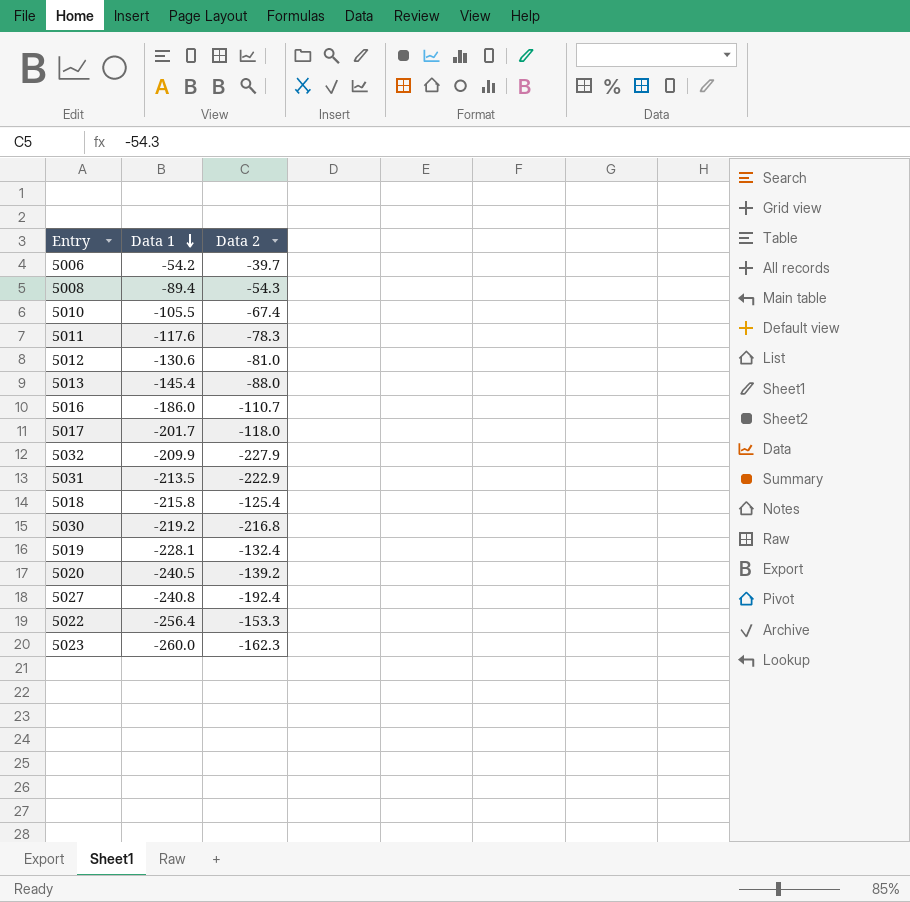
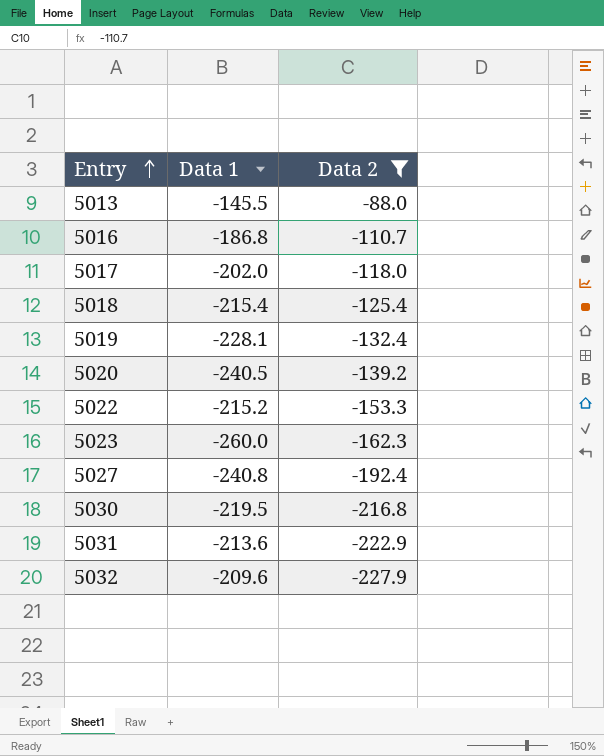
filter: none -> Data 2 <= -88.0
row order: Data 1 descending -> Entry ascending
5013 | Data 1: -145.4 -> -145.5
5016 | Data 1: -186.0 -> -186.8
5017 | Data 1: -201.7 -> -202.0
5018 | Data 1: -215.8 -> -215.4
5022 | Data 1: -256.4 -> -215.2
5030 | Data 1: -219.2 -> -219.5
5031 | Data 1: -213.5 -> -213.6
5032 | Data 1: -209.9 -> -209.6

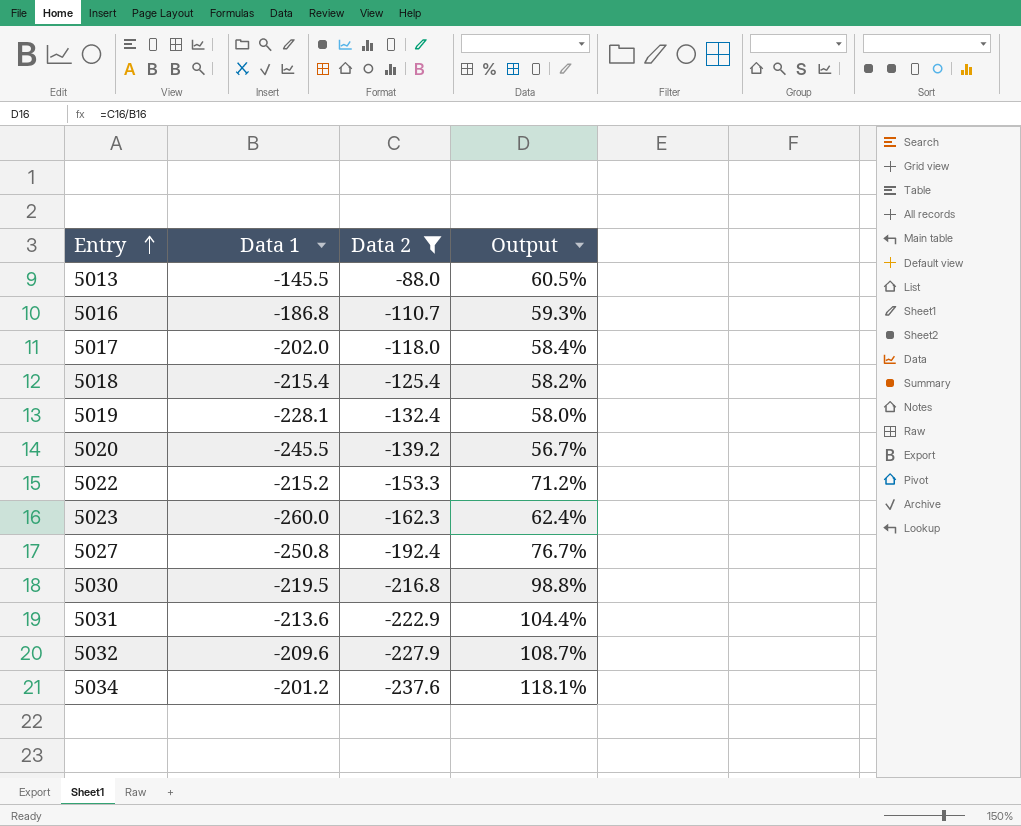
column Output | formula: none -> [Data 2] / [Data 1]
5020 | Data 1: -240.5 -> -245.5
5027 | Data 1: -240.8 -> -250.8
row 5034: none -> -201.2 | -237.6 | 118.1%

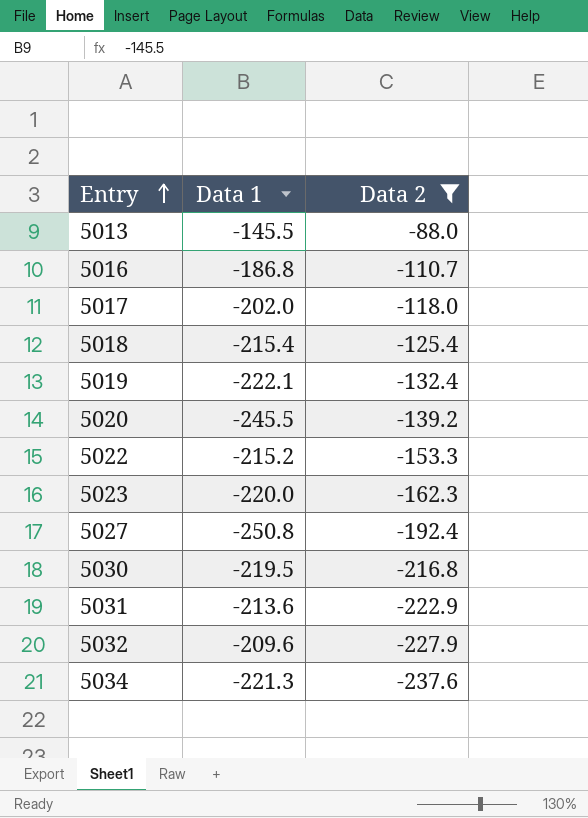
column Output | formula: [Data 2] / [Data 1] -> none
5019 | Data 1: -228.1 -> -222.1
5023 | Data 1: -260.0 -> -220.0
5034 | Data 1: -201.2 -> -221.3

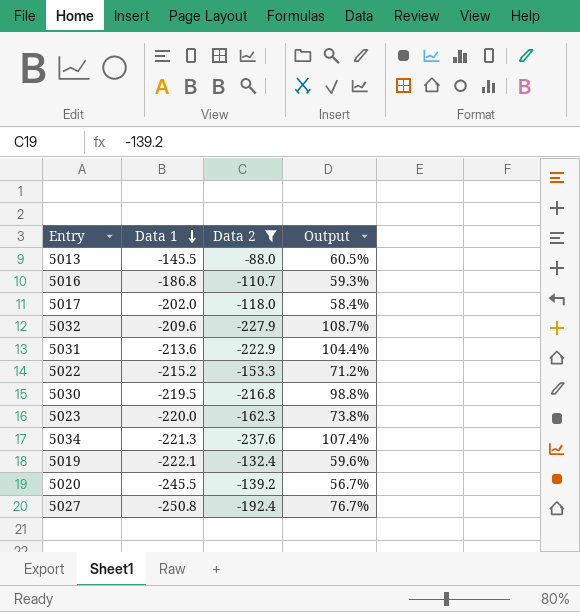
row order: Entry ascending -> Data 1 descending
column Output | formula: none -> [Data 2] / [Data 1]
row 5018: -215.4 | -125.4 -> none

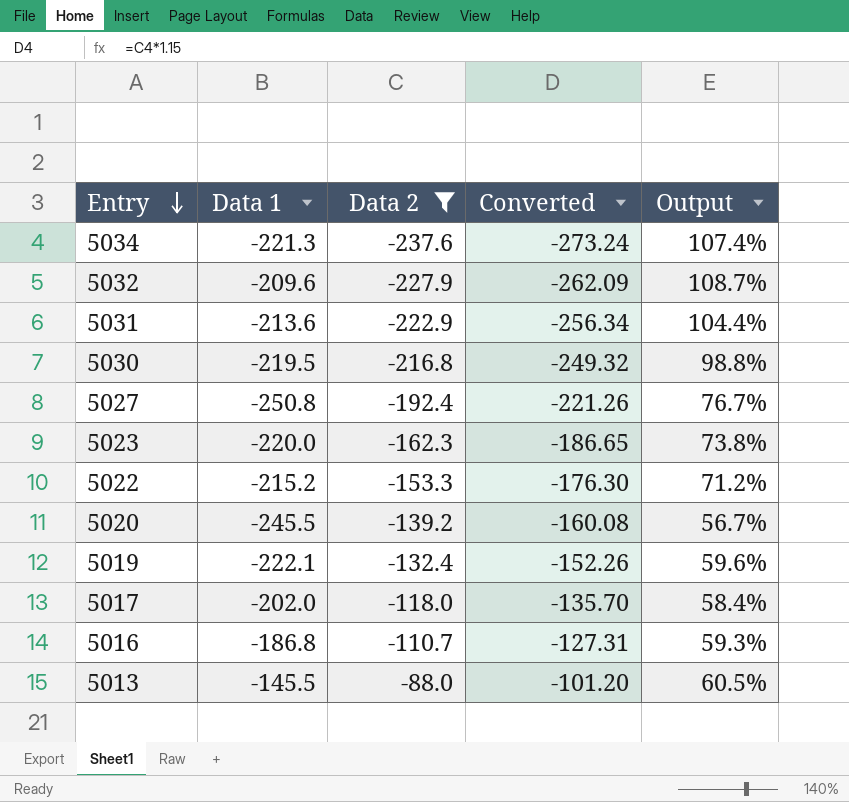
row order: Data 1 descending -> Entry descending
column Converted | formula: none -> [Data 2] * 1.15

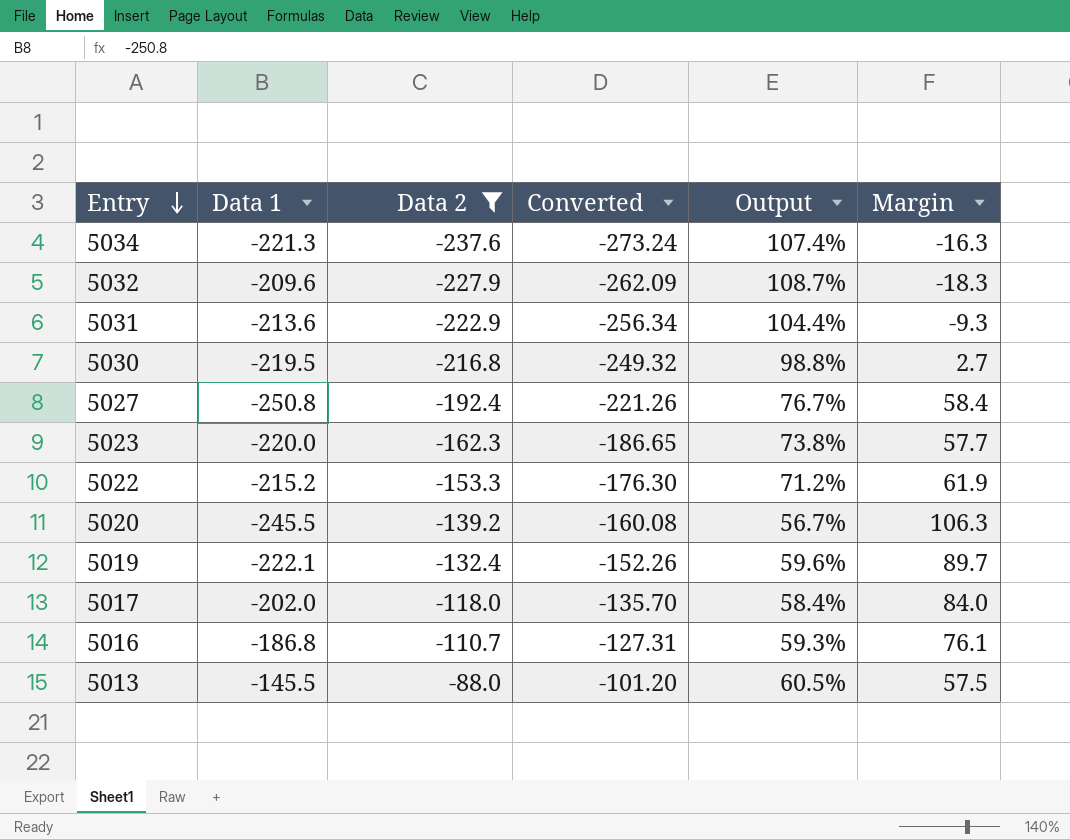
column Margin | formula: none -> [Data 2] - [Data 1]

